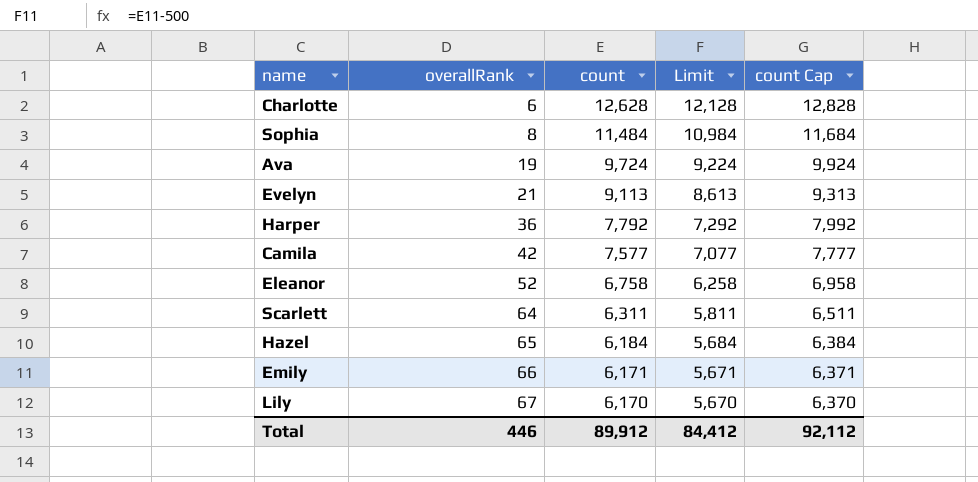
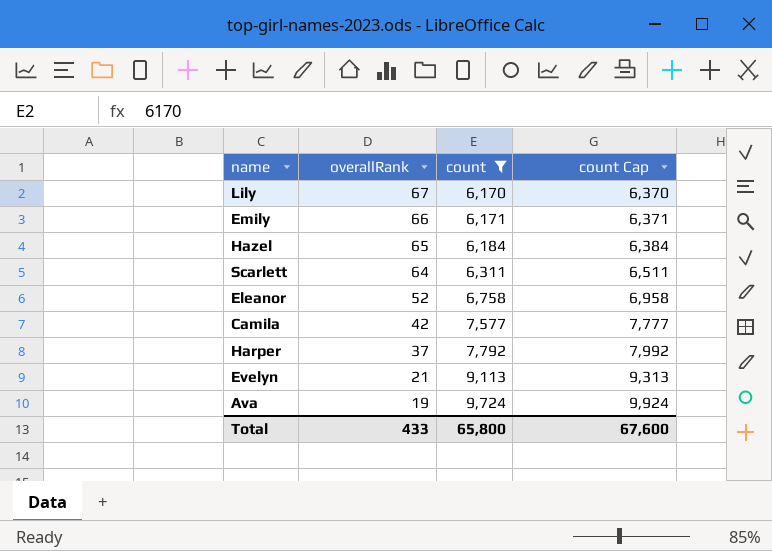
filter: none -> count <= 9,724
row order: overallRank ascending -> overallRank descending
column Limit | formula: [count] - 500 -> none
Harper | overallRank: 36 -> 37
Total | overallRank: 446 -> 433
Total | count: 89,912 -> 65,800
Total | count Cap: 92,112 -> 67,600

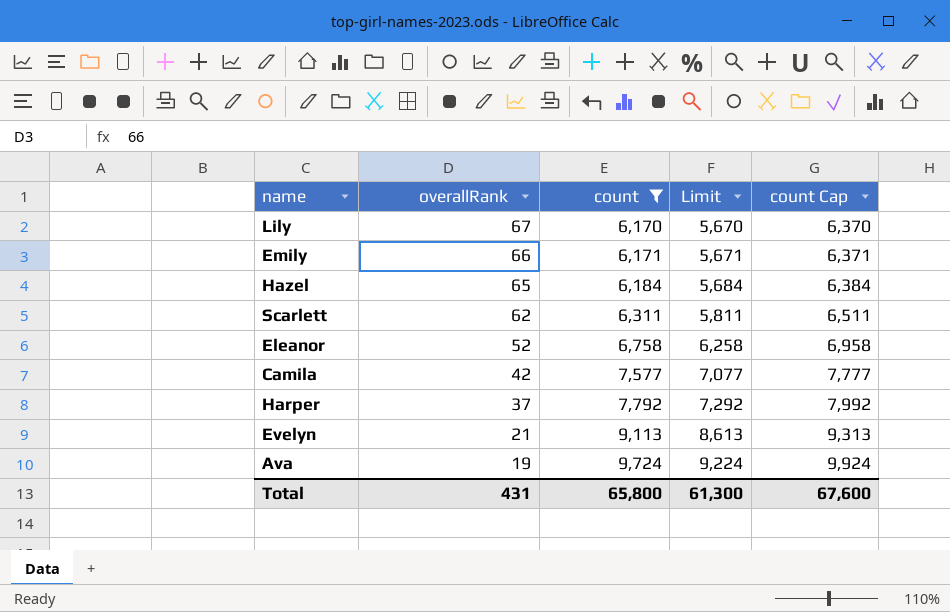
column Limit | formula: none -> [count] - 500
Scarlett | overallRank: 64 -> 62
Total | overallRank: 433 -> 431

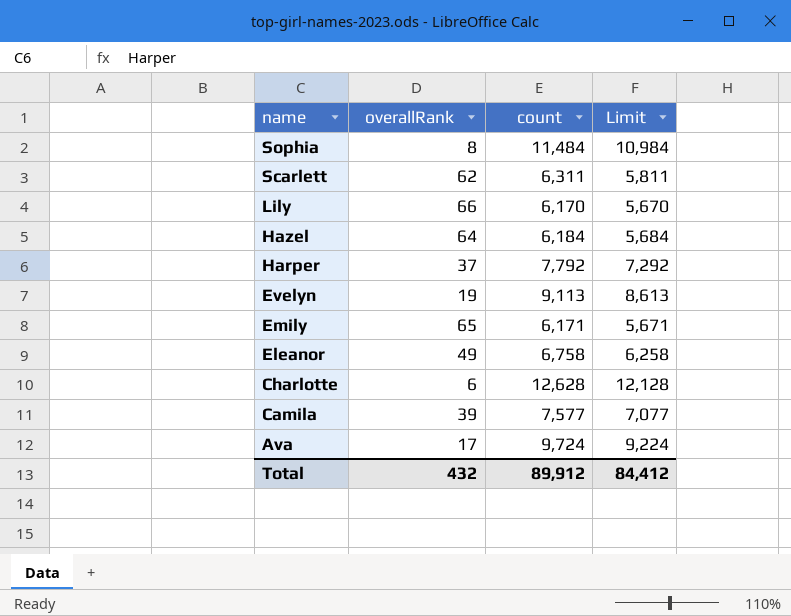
filter: count <= 9,724 -> none
row order: overallRank descending -> name descending
column count Cap | formula: [count] + 200 -> none
Lily | overallRank: 67 -> 66
Hazel | overallRank: 65 -> 64
Evelyn | overallRank: 21 -> 19
Emily | overallRank: 66 -> 65
Eleanor | overallRank: 52 -> 49
Camila | overallRank: 42 -> 39
Ava | overallRank: 19 -> 17
Total | overallRank: 431 -> 432
Total | count: 65,800 -> 89,912
Total | Limit: 61,300 -> 84,412

